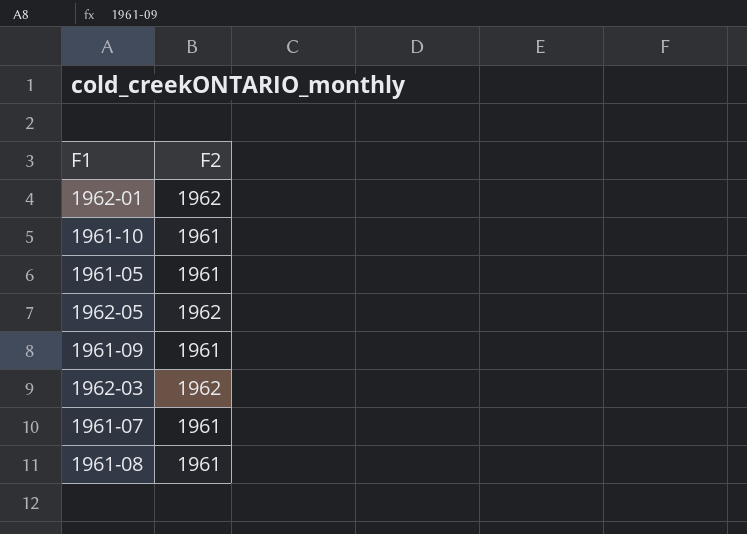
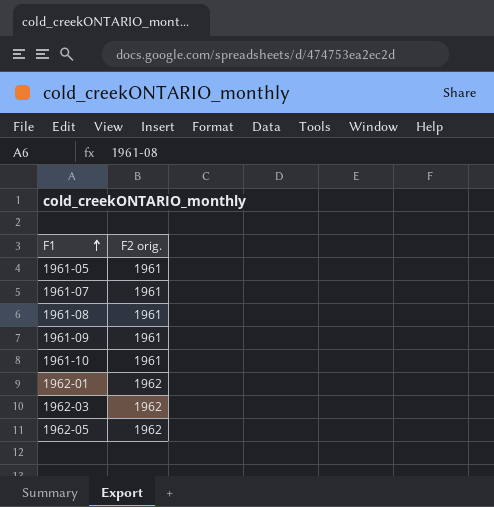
row order: none -> F1 ascending
column name: F2 -> F2 orig.

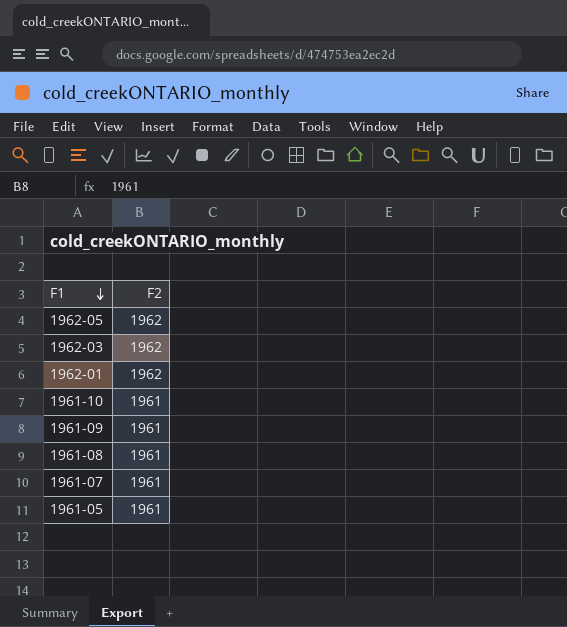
row order: F1 ascending -> F1 descending
column name: F2 orig. -> F2

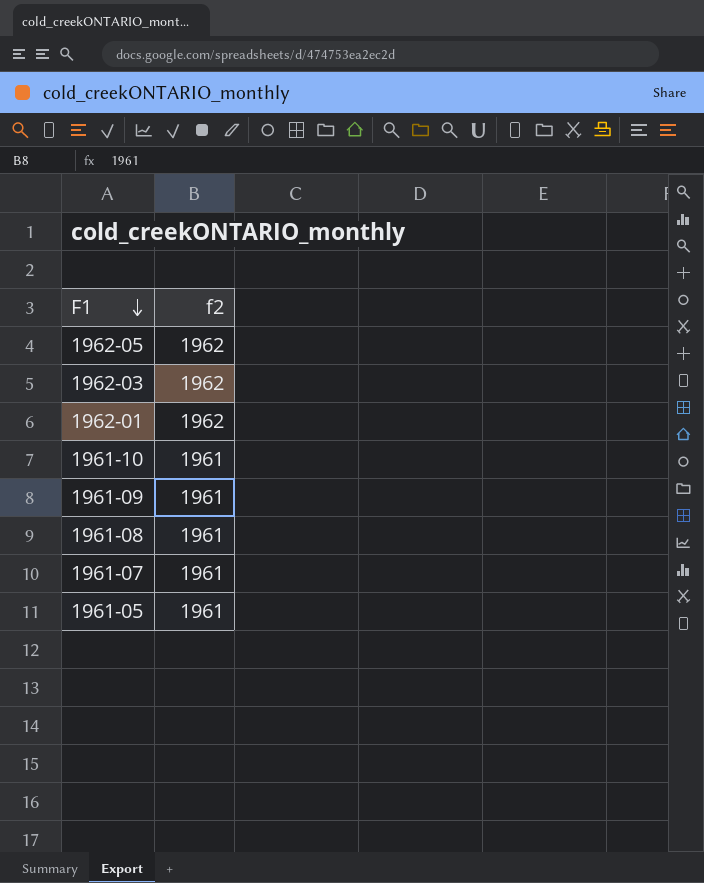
column name: F2 -> f2

